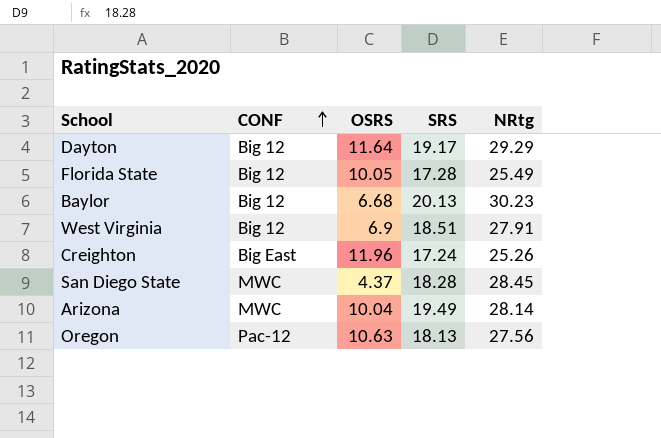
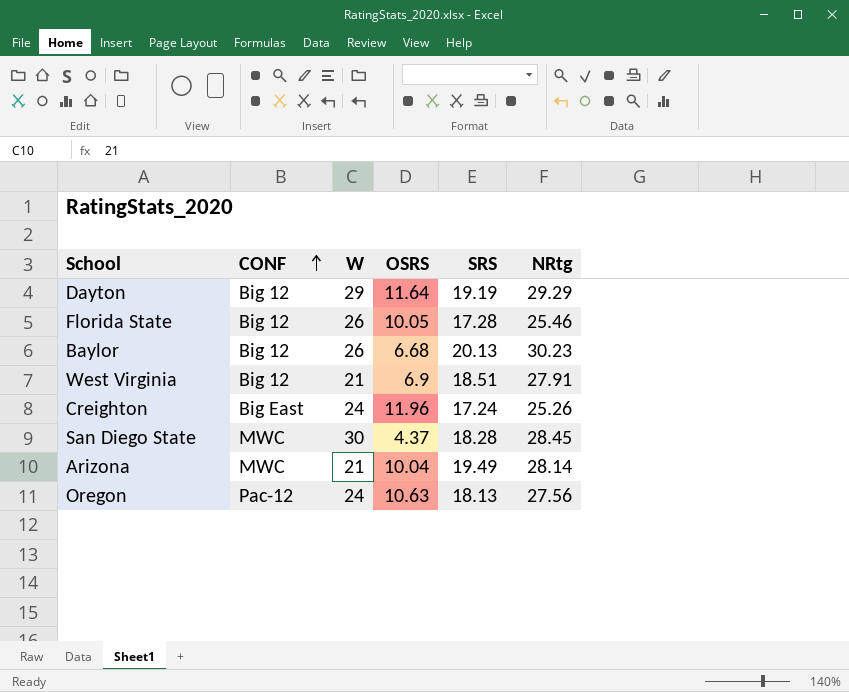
column W | position: none -> 3
Dayton | SRS: 19.17 -> 19.19
Florida State | NRtg: 25.49 -> 25.46

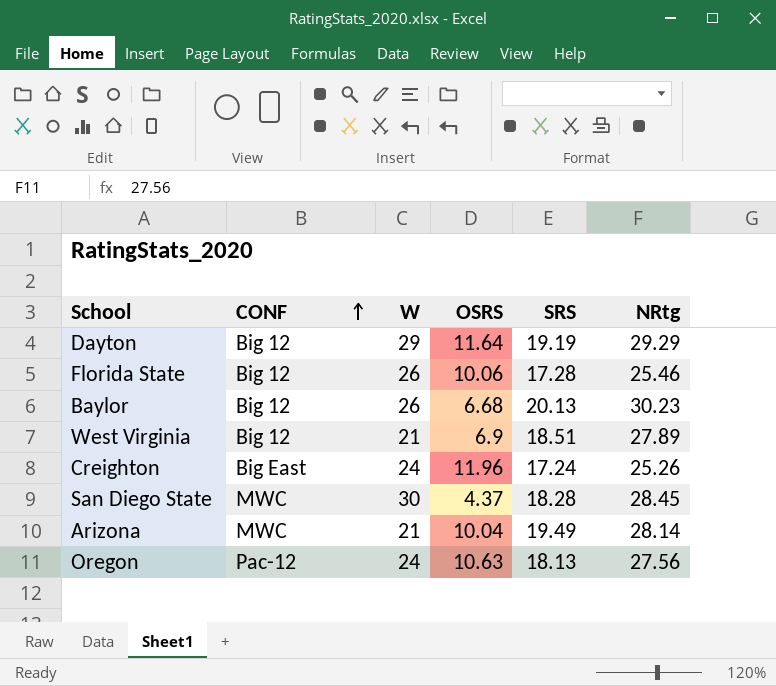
Florida State | OSRS: 10.05 -> 10.06
West Virginia | NRtg: 27.91 -> 27.89

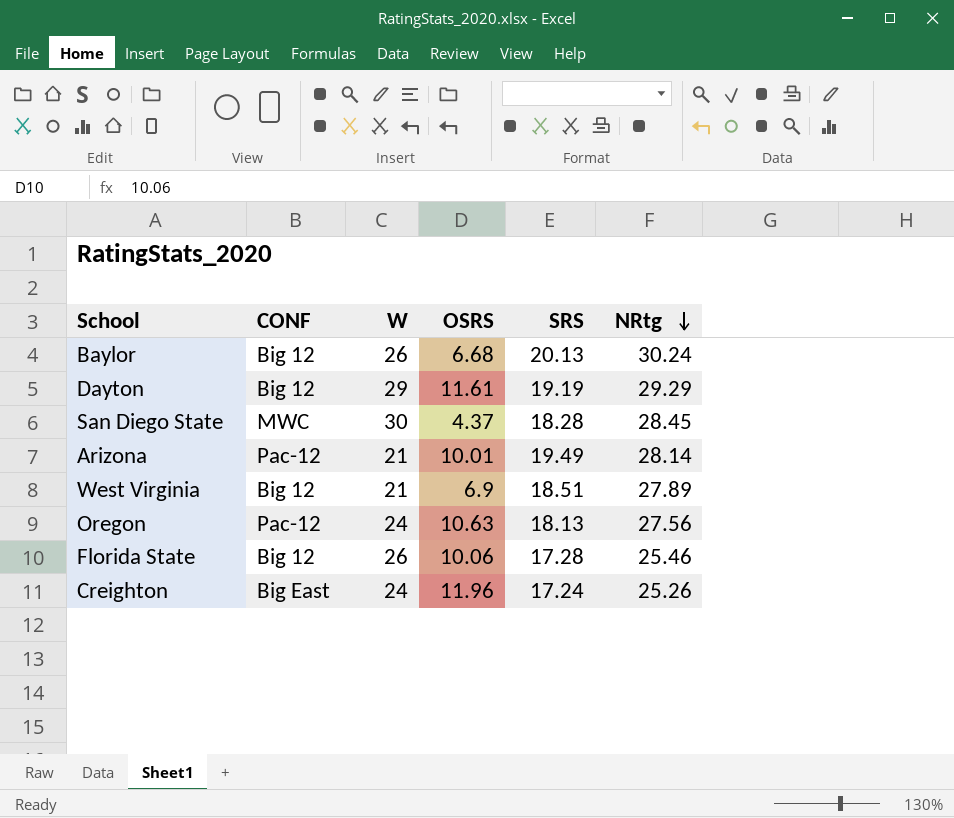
row order: CONF ascending -> NRtg descending
Baylor | NRtg: 30.23 -> 30.24
Dayton | OSRS: 11.64 -> 11.61
Arizona | CONF: MWC -> Pac-12
Arizona | OSRS: 10.04 -> 10.01

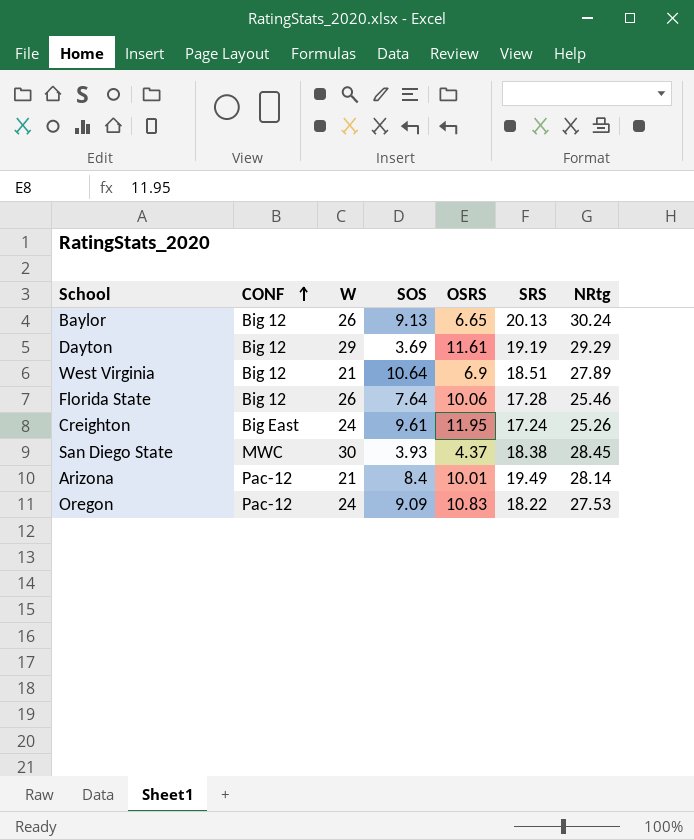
row order: NRtg descending -> CONF ascending
column SOS | position: none -> 4
Baylor | OSRS: 6.68 -> 6.65
Creighton | OSRS: 11.96 -> 11.95
San Diego State | SRS: 18.28 -> 18.38
Oregon | OSRS: 10.63 -> 10.83
Oregon | SRS: 18.13 -> 18.22
Oregon | NRtg: 27.56 -> 27.53

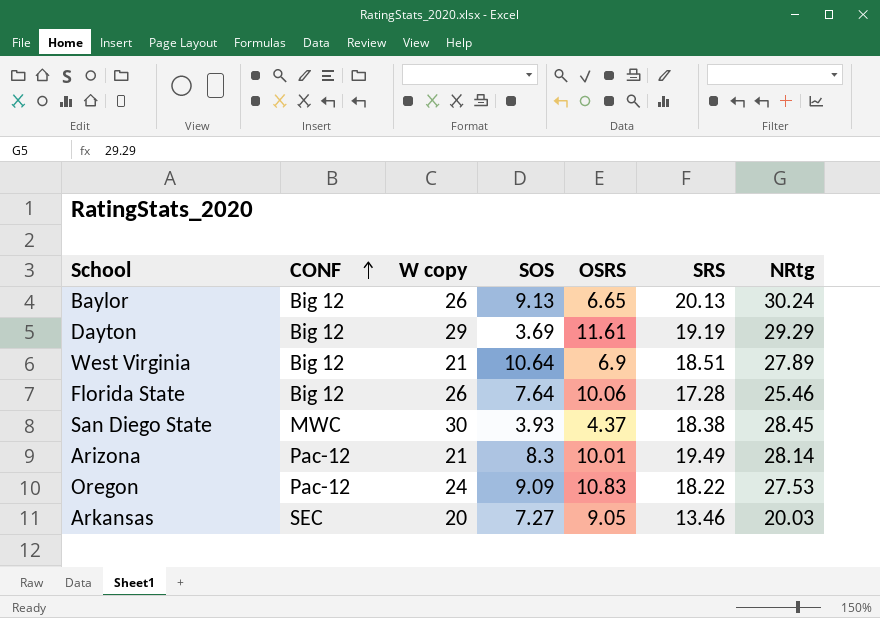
column name: W -> W copy
row Creighton: Big East | 24 | 9.61 | 11.95 | 17.24 | 25.26 -> none
Arizona | SOS: 8.4 -> 8.3
row Arkansas: none -> SEC | 20 | 7.27 | 9.05 | 13.46 | 20.03

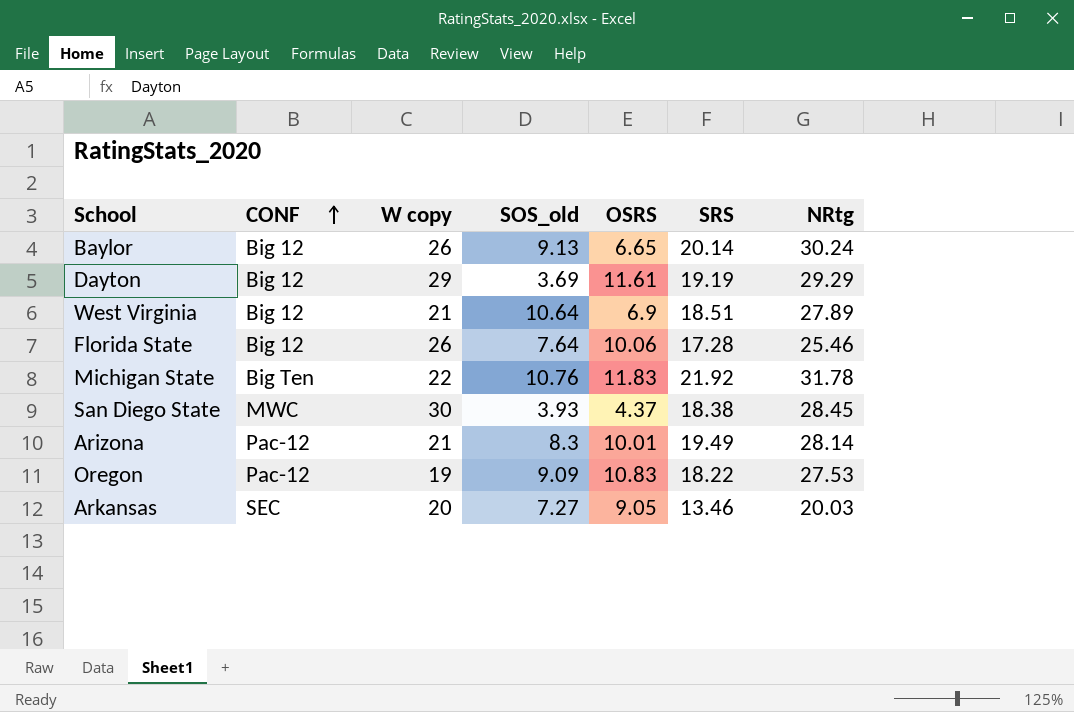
column name: SOS -> SOS_old
Baylor | SRS: 20.13 -> 20.14
row Michigan State: none -> Big Ten | 22 | 10.76 | 11.83 | 21.92 | 31.78
Oregon | W copy: 24 -> 19

